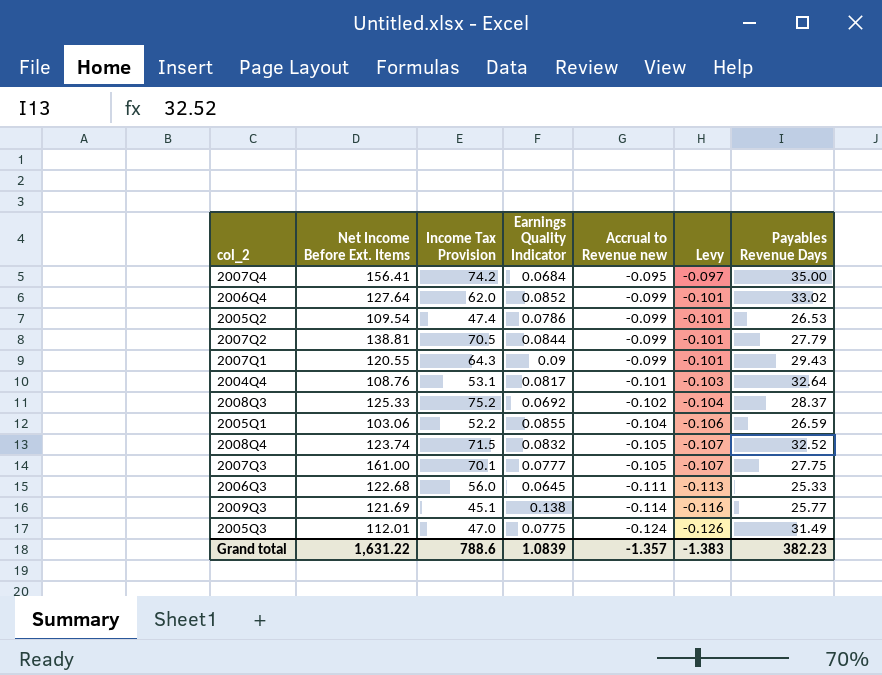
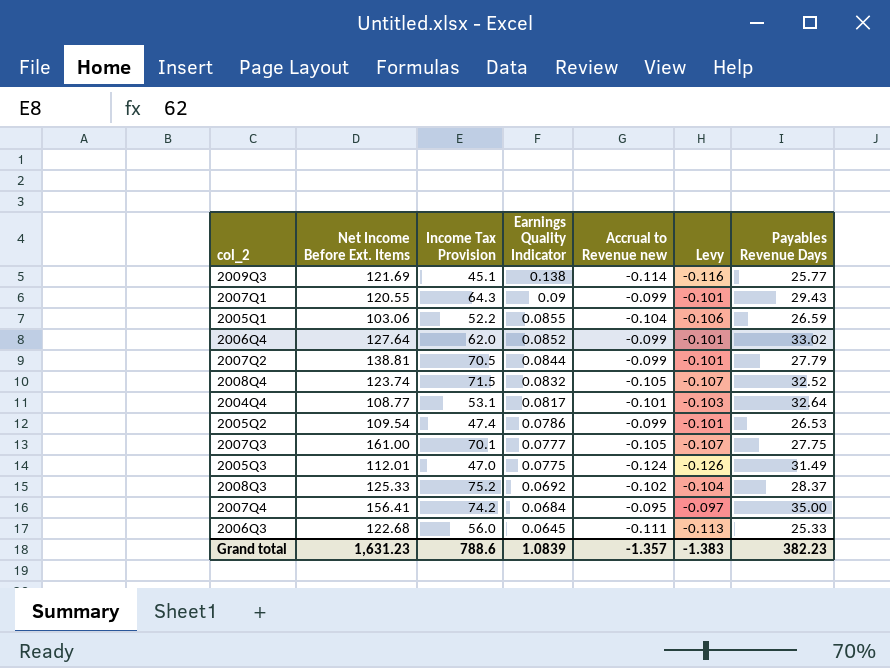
row order: Accrual to Revenue new descending -> Earnings Quality Indicator descending
2004Q4 | Net Income Before Ext. Items: 108.76 -> 108.77
Grand total | Net Income Before Ext. Items: 1,631.22 -> 1,631.23

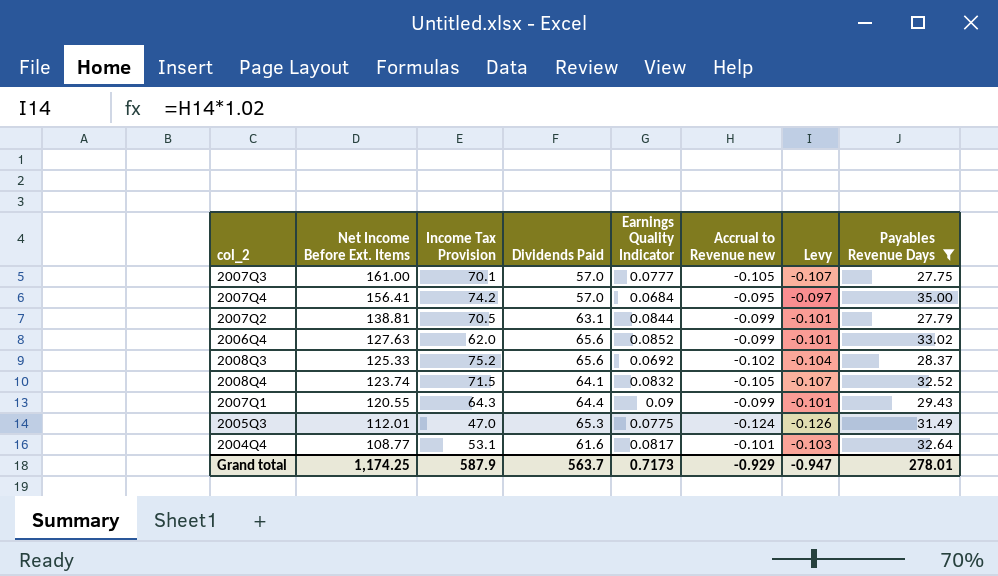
filter: none -> Payables Revenue Days >= 27.75
row order: Earnings Quality Indicator descending -> Net Income Before Ext. Items descending
column Dividends Paid | position: none -> 4
2006Q4 | Net Income Before Ext. Items: 127.64 -> 127.63
Grand total | Net Income Before Ext. Items: 1,631.23 -> 1,174.25
Grand total | Income Tax Provision: 788.6 -> 587.9
Grand total | Earnings Quality Indicator: 1.0839 -> 0.7173
Grand total | Accrual to Revenue new: -1.357 -> -0.929
Grand total | Levy: -1.383 -> -0.947
Grand total | Payables Revenue Days: 382.23 -> 278.01

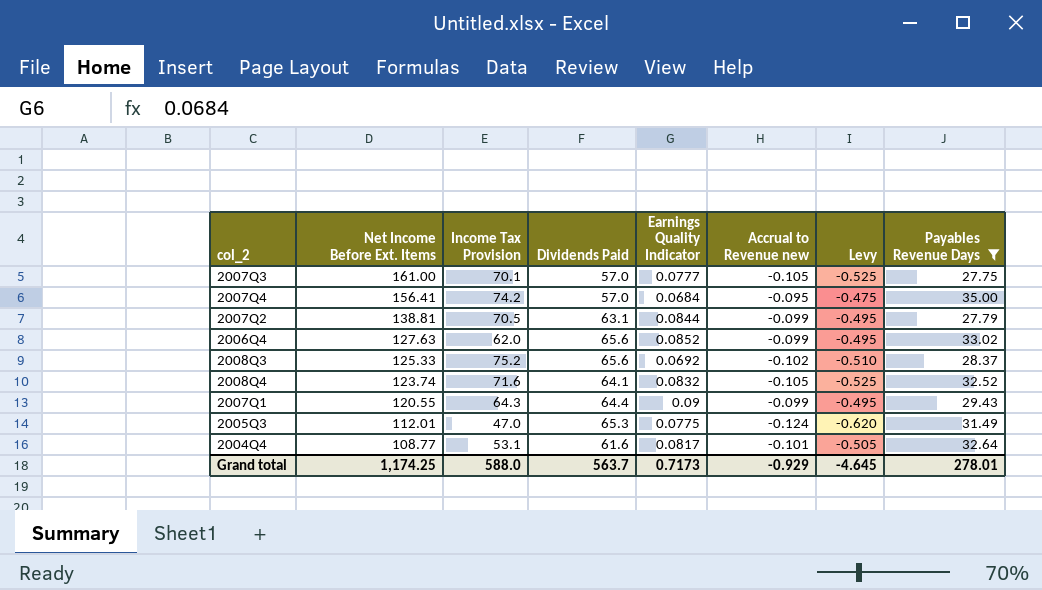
column Levy | formula: [Accrual to Revenue new] * 1.02 -> [Accrual to Revenue new] * 5
2008Q4 | Income Tax Provision: 71.5 -> 71.6
Grand total | Income Tax Provision: 587.9 -> 588.0
Grand total | Levy: -0.947 -> -4.645

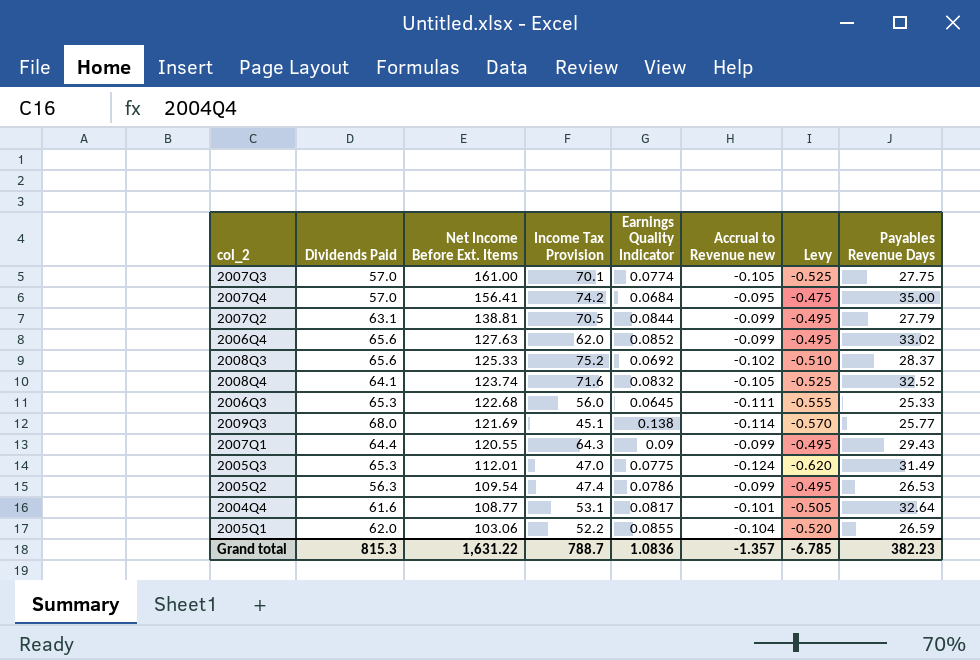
filter: Payables Revenue Days >= 27.75 -> none
column Dividends Paid | position: 4 -> 2
2007Q3 | Earnings Quality Indicator: 0.0777 -> 0.0774
Grand total | Dividends Paid: 563.7 -> 815.3
Grand total | Net Income Before Ext. Items: 1,174.25 -> 1,631.22
Grand total | Income Tax Provision: 588.0 -> 788.7
Grand total | Earnings Quality Indicator: 0.7173 -> 1.0836
Grand total | Accrual to Revenue new: -0.929 -> -1.357
Grand total | Levy: -4.645 -> -6.785
Grand total | Payables Revenue Days: 278.01 -> 382.23

